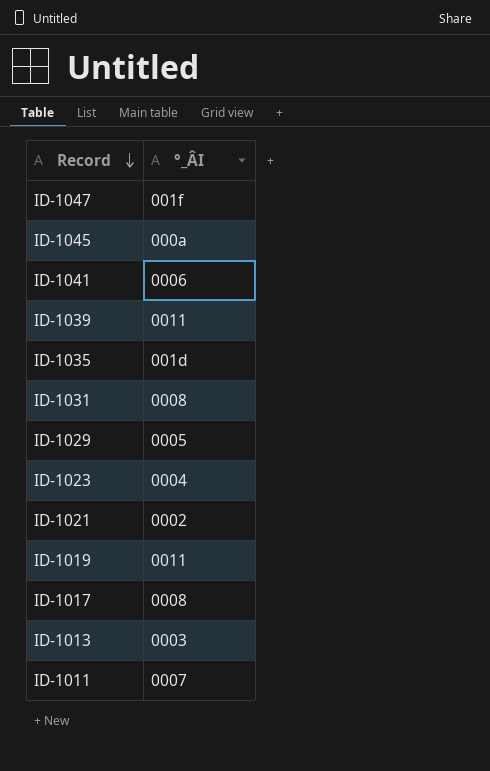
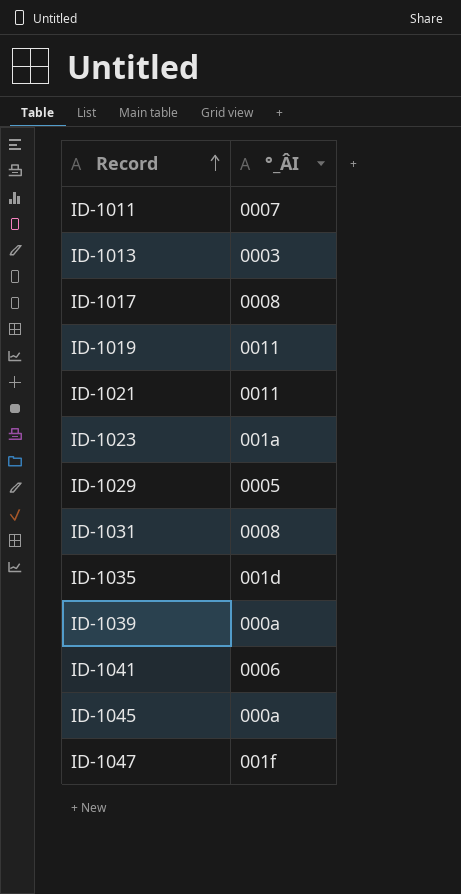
row order: Record descending -> Record ascending
ID-1021 | °_ÂI: 0002 -> 0011
ID-1023 | °_ÂI: 0004 -> 001a
ID-1039 | °_ÂI: 0011 -> 000a

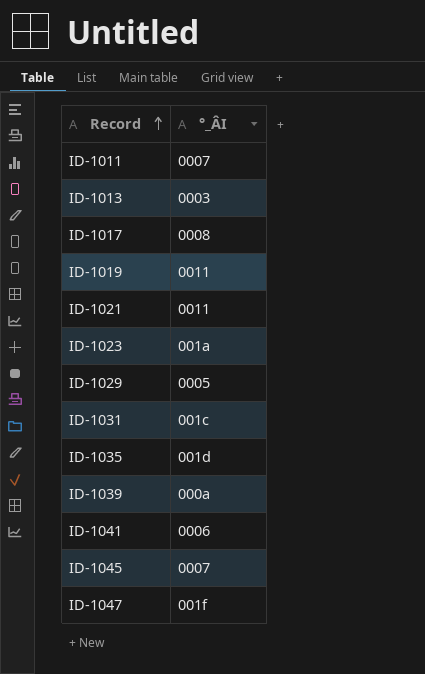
ID-1031 | °_ÂI: 0008 -> 001c
ID-1045 | °_ÂI: 000a -> 0007

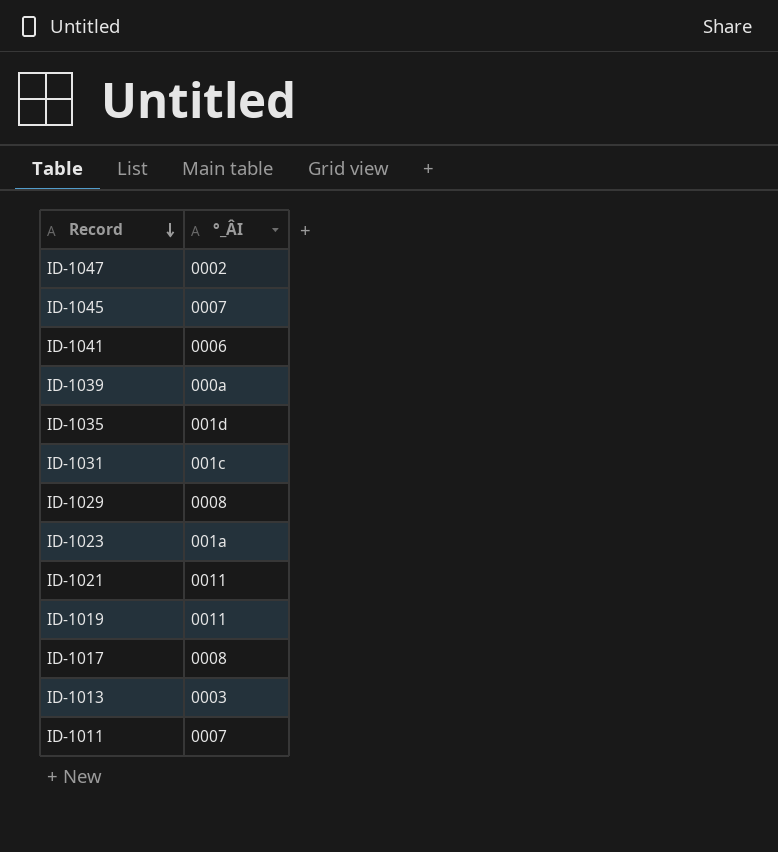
row order: Record ascending -> Record descending
ID-1047 | °_ÂI: 001f -> 0002
ID-1029 | °_ÂI: 0005 -> 0008

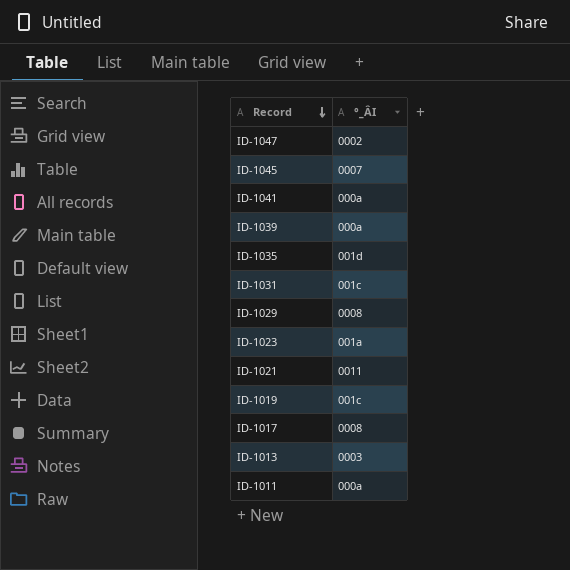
ID-1041 | °_ÂI: 0006 -> 000a
ID-1019 | °_ÂI: 0011 -> 001c
ID-1011 | °_ÂI: 0007 -> 000a

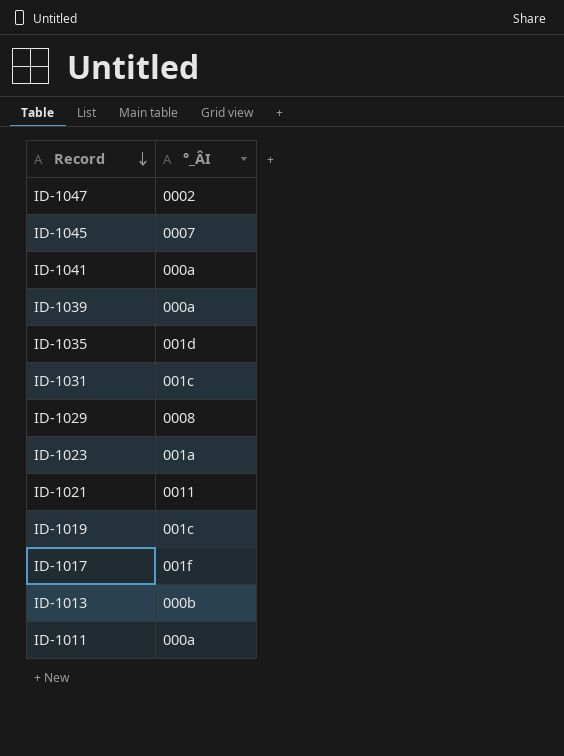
ID-1017 | °_ÂI: 0008 -> 001f
ID-1013 | °_ÂI: 0003 -> 000b

